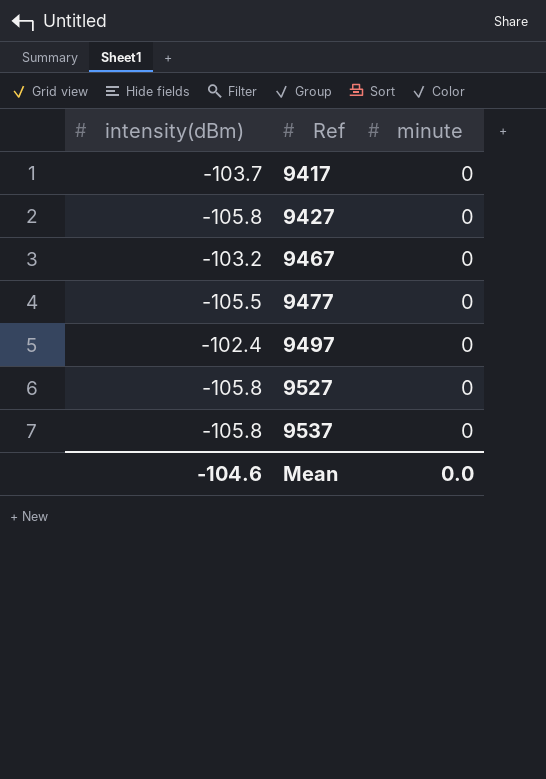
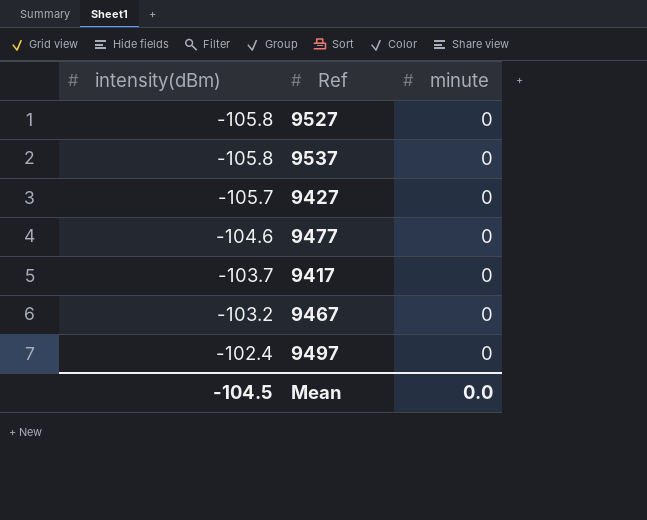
row order: Ref ascending -> intensity(dBm) ascending
9427 | intensity(dBm): -105.8 -> -105.7
9477 | intensity(dBm): -105.5 -> -104.6
Mean | intensity(dBm): -104.6 -> -104.5

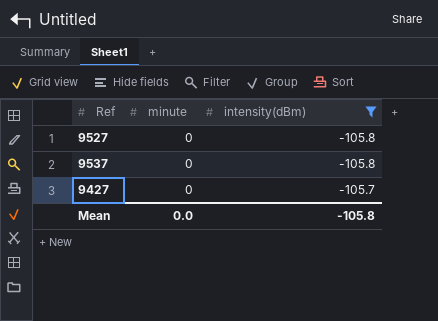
filter: none -> intensity(dBm) <= -105.7
column intensity(dBm) | position: 1 -> 3
Mean | intensity(dBm): -104.5 -> -105.8

